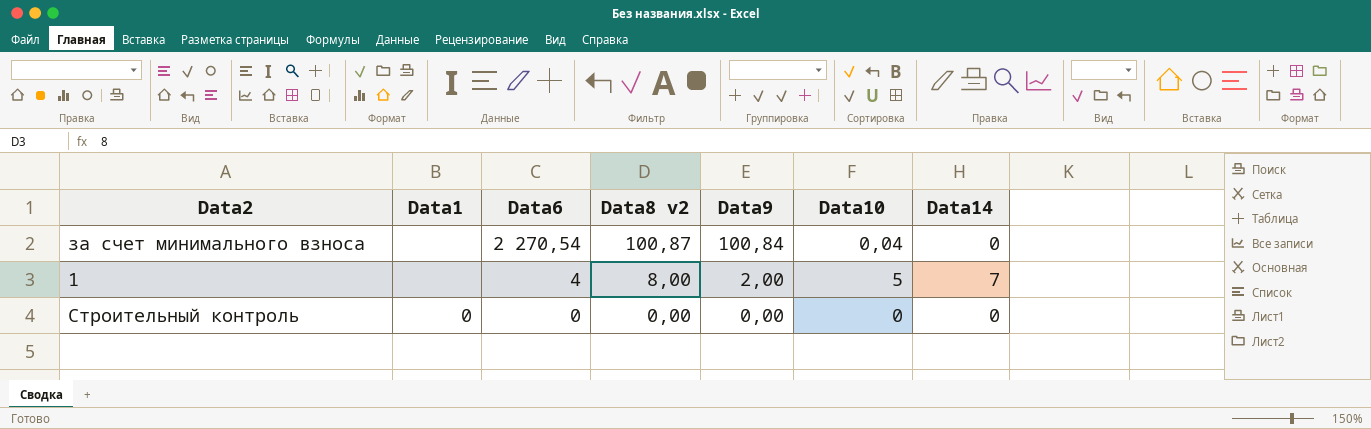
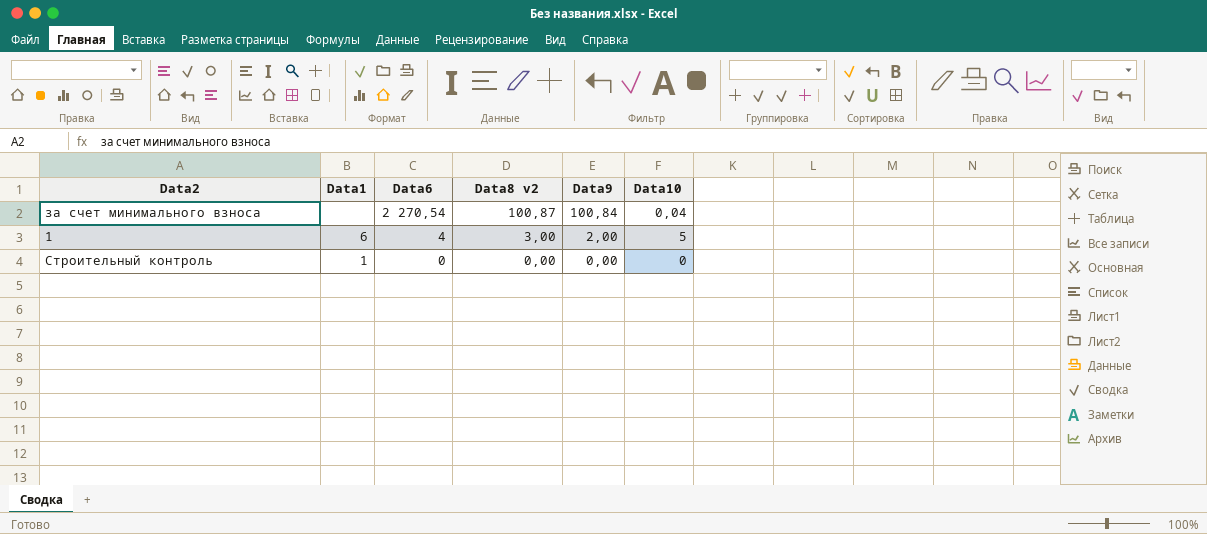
column Data14 | position: 7 -> none
1 | Data1: none -> 6
1 | Data8 v2: 8,00 -> 3,00
Строительный контроль | Data1: 0 -> 1

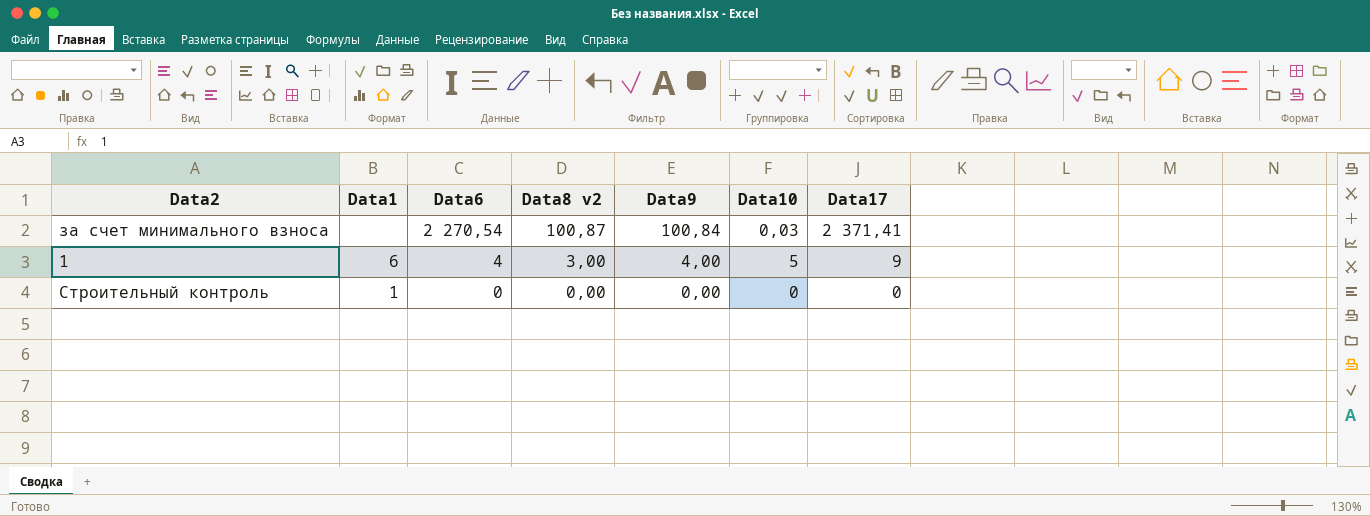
column Data17 | position: none -> 7
за счет минимального взноса | Data10: 0,04 -> 0,03
1 | Data9: 2,00 -> 4,00

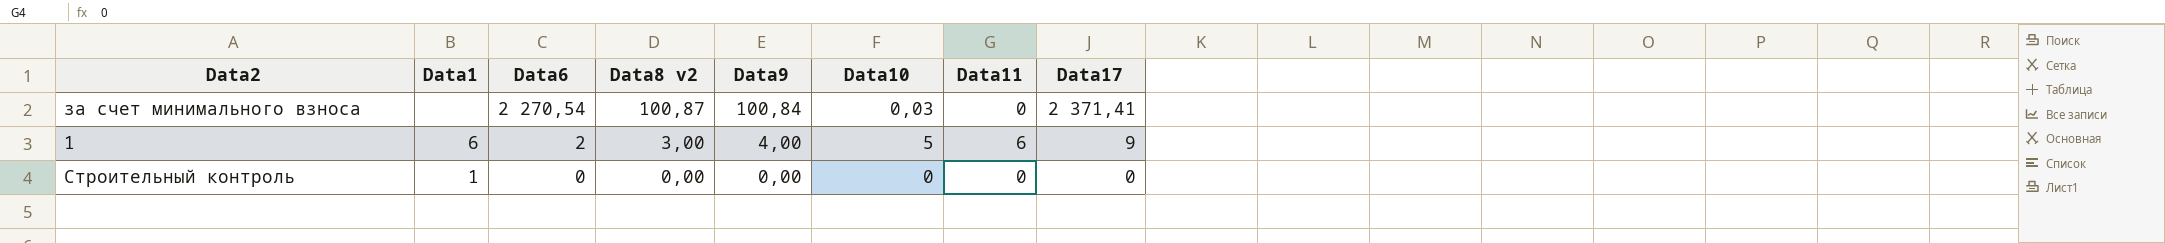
column Data11 | position: none -> 7
1 | Data6: 4 -> 2

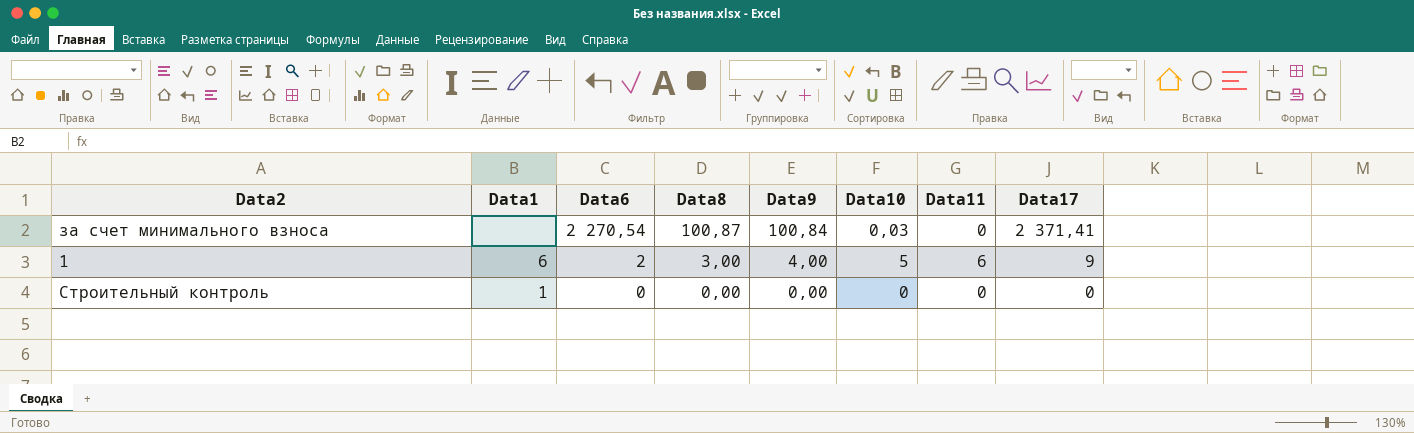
column name: Data8 v2 -> Data8

